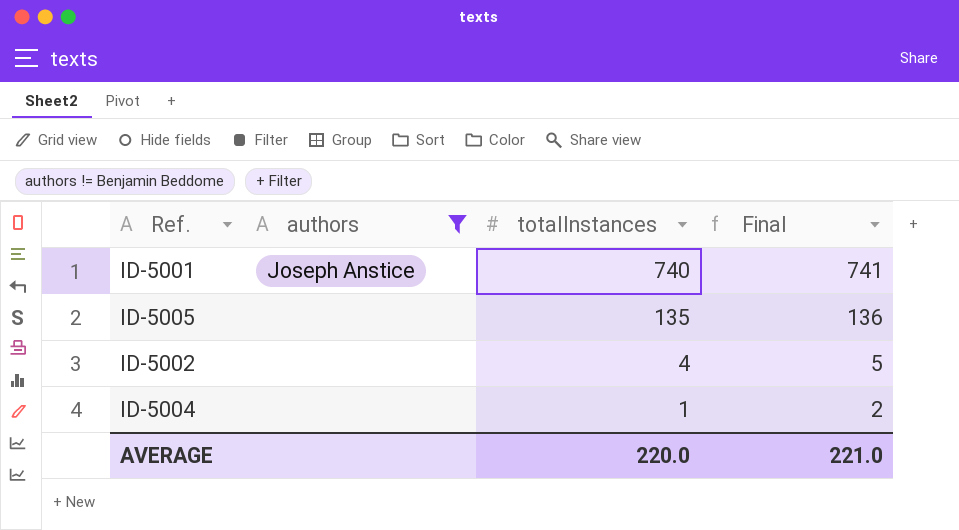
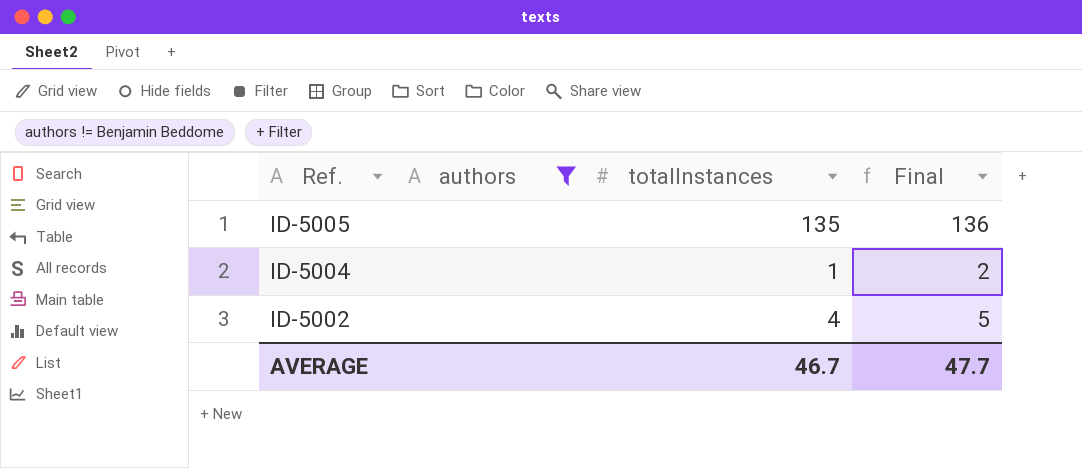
row order: totalInstances descending -> Ref. descending
row ID-5001: Joseph Anstice | 740 | 741 -> none
AVERAGE | totalInstances: 220.0 -> 46.7
AVERAGE | Final: 221.0 -> 47.7

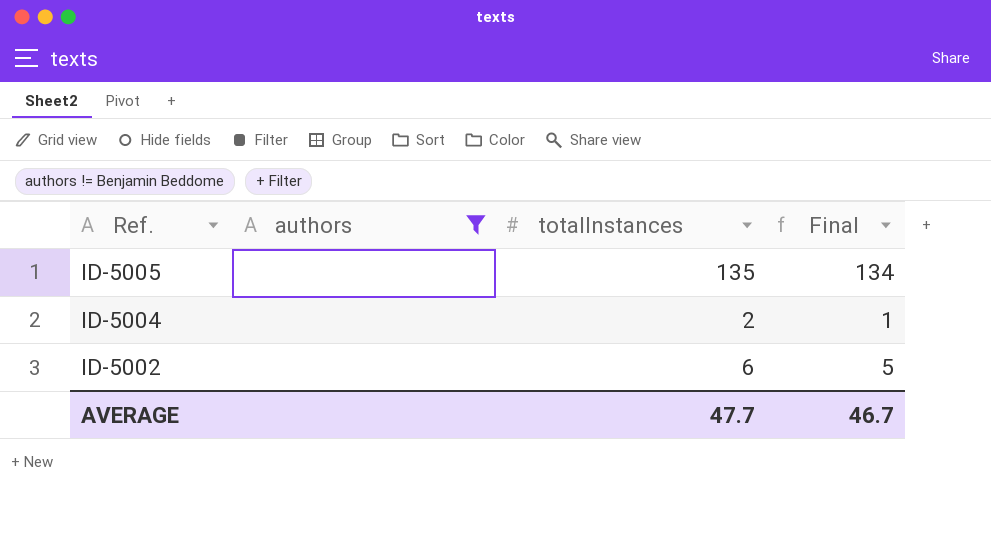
column Final | formula: [totalInstances] + 1 -> [totalInstances] - 1
ID-5004 | totalInstances: 1 -> 2
ID-5002 | totalInstances: 4 -> 6
AVERAGE | totalInstances: 46.7 -> 47.7
AVERAGE | Final: 47.7 -> 46.7

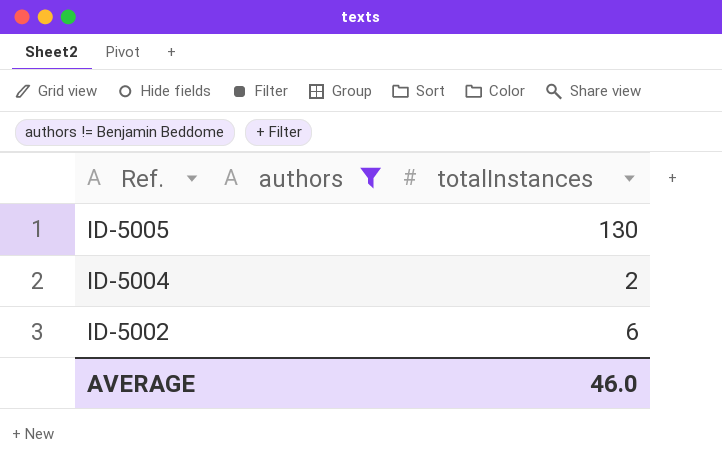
column Final | formula: [totalInstances] - 1 -> none
ID-5005 | totalInstances: 135 -> 130
AVERAGE | totalInstances: 47.7 -> 46.0

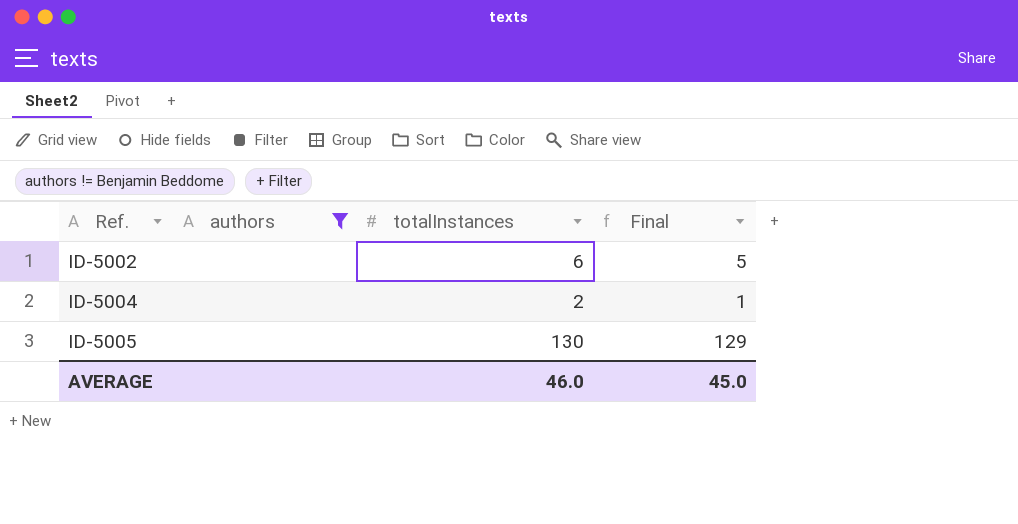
row order: Ref. descending -> Ref. ascending
column Final | formula: none -> [totalInstances] - 1

